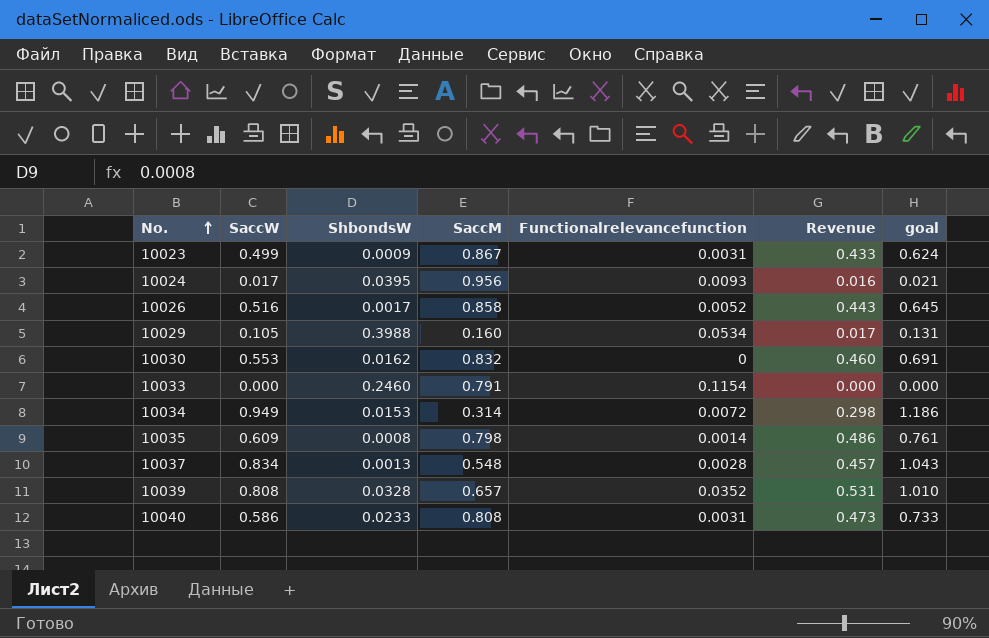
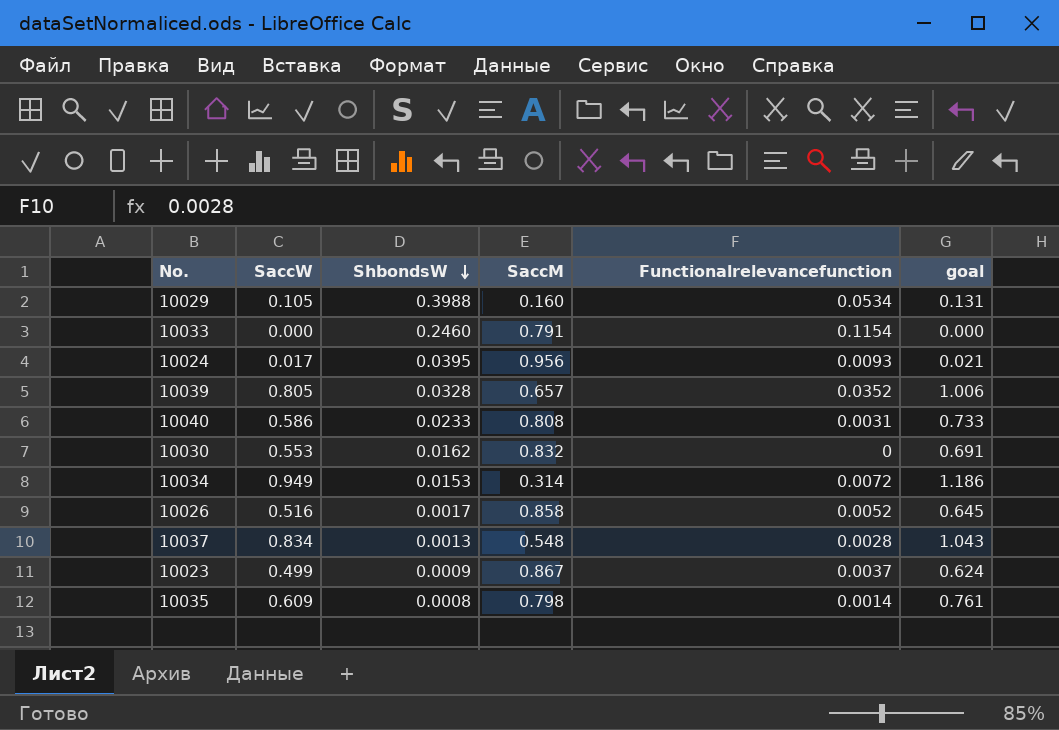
row order: No. ascending -> ShbondsW descending
column Revenue | formula: [SaccW] * [SaccM] -> none
10039 | SaccW: 0.808 -> 0.805
10039 | goal: 1.010 -> 1.006
10023 | Functionalrelevancefunction: 0.0031 -> 0.0037

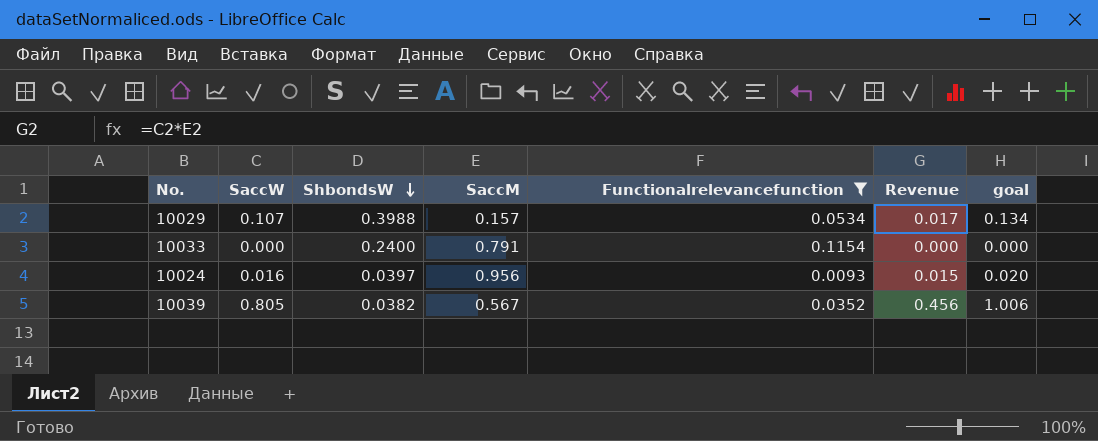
filter: none -> Functionalrelevancefunction >= 0.0093
column Revenue | formula: none -> [SaccW] * [SaccM]
10029 | SaccW: 0.105 -> 0.107
10029 | SaccM: 0.160 -> 0.157
10029 | goal: 0.131 -> 0.134
10033 | ShbondsW: 0.2460 -> 0.2400
10024 | SaccW: 0.017 -> 0.016
10024 | ShbondsW: 0.0395 -> 0.0397
10024 | goal: 0.021 -> 0.020
10039 | ShbondsW: 0.0328 -> 0.0382
10039 | SaccM: 0.657 -> 0.567

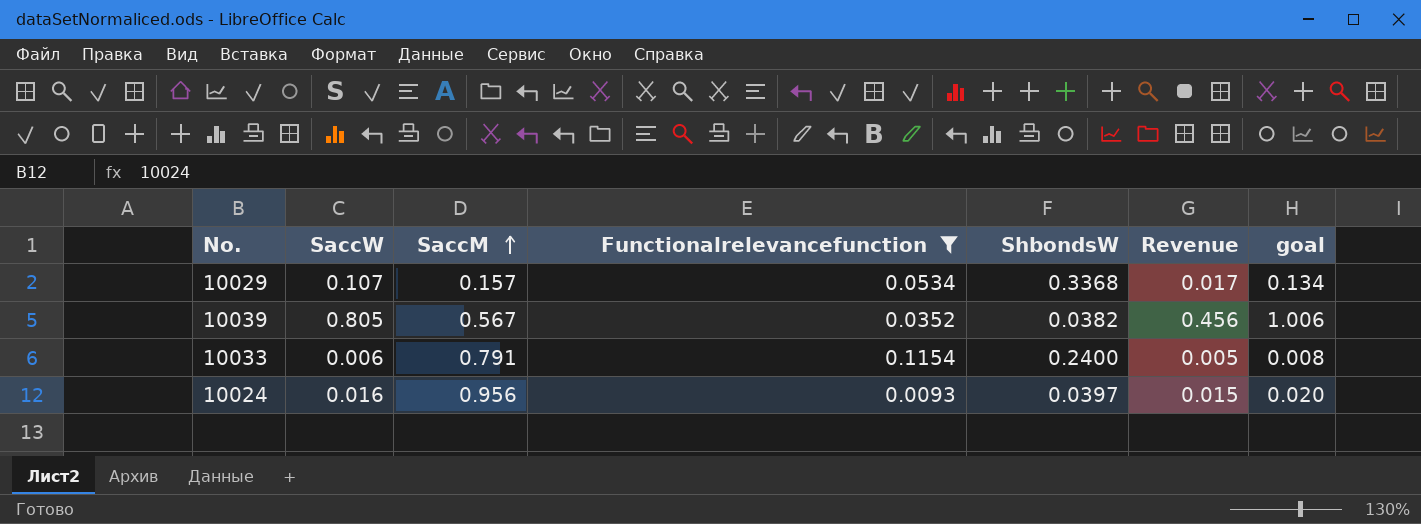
row order: ShbondsW descending -> SaccM ascending
column ShbondsW | position: 3 -> 5
10029 | ShbondsW: 0.3988 -> 0.3368
10033 | SaccW: 0.000 -> 0.006
10033 | Revenue: 0.000 -> 0.005
10033 | goal: 0.000 -> 0.008

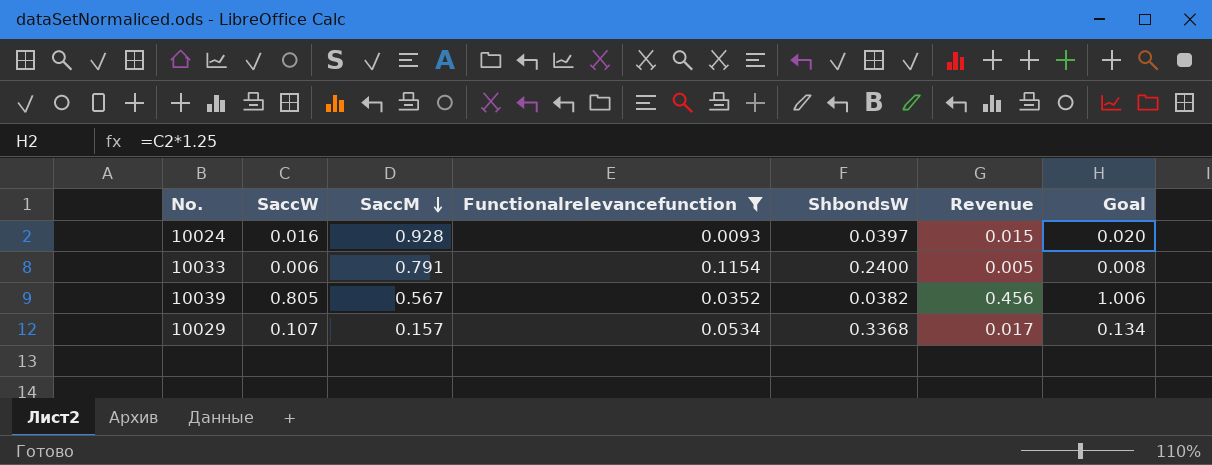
row order: SaccM ascending -> SaccM descending
column name: goal -> Goal
10024 | SaccM: 0.956 -> 0.928

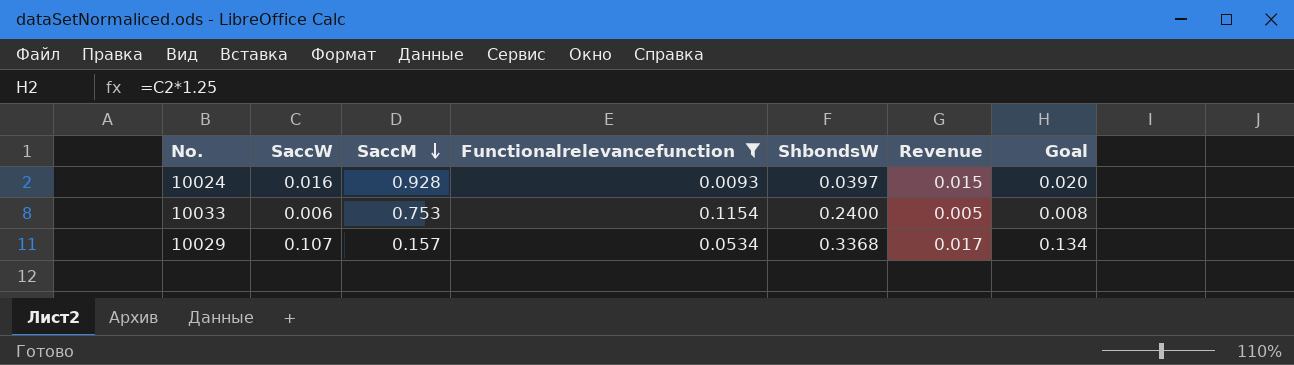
row 10039: 0.805 | 0.567 | 0.0352 | 0.0382 | 0.456 | 1.006 -> none
10033 | SaccM: 0.791 -> 0.753

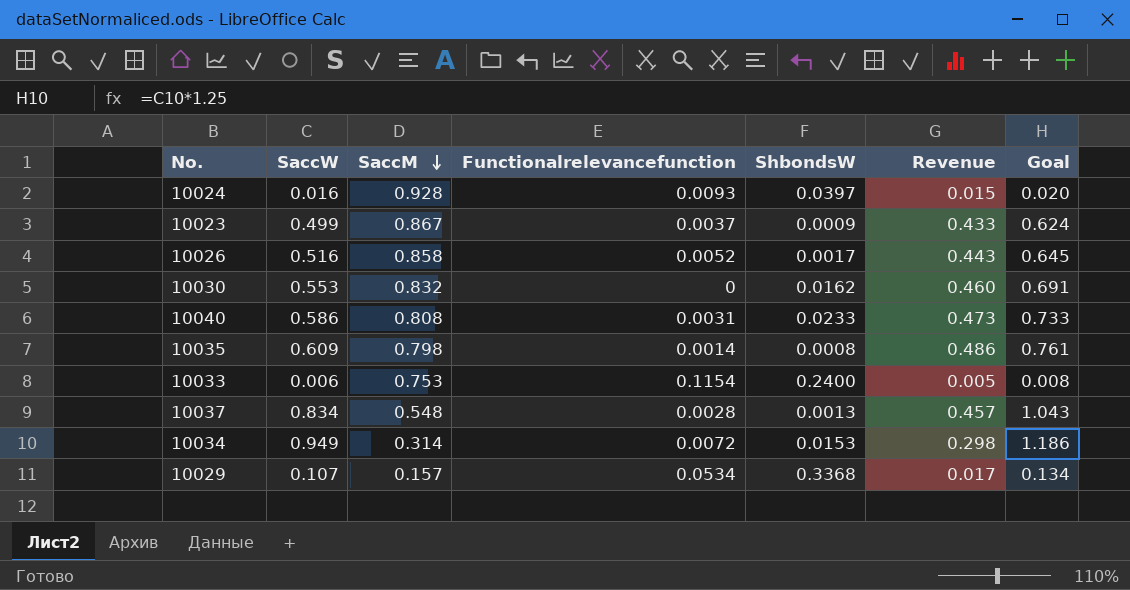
filter: Functionalrelevancefunction >= 0.0093 -> none

